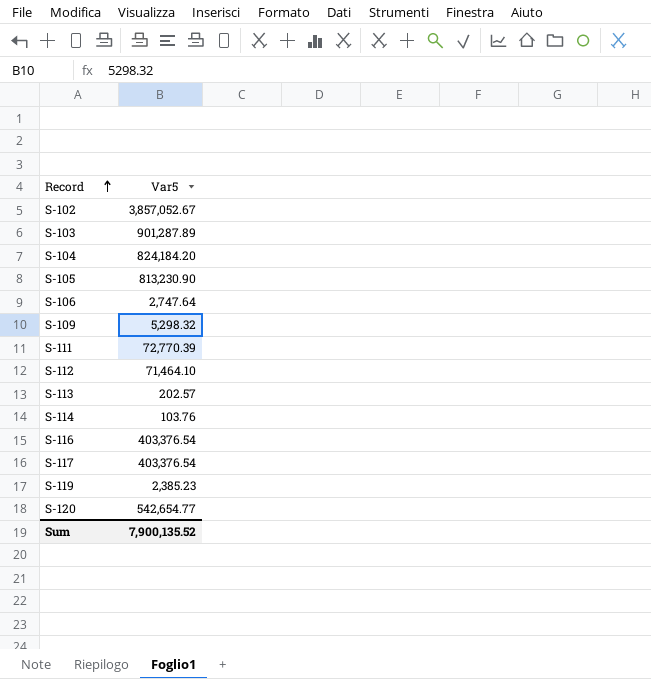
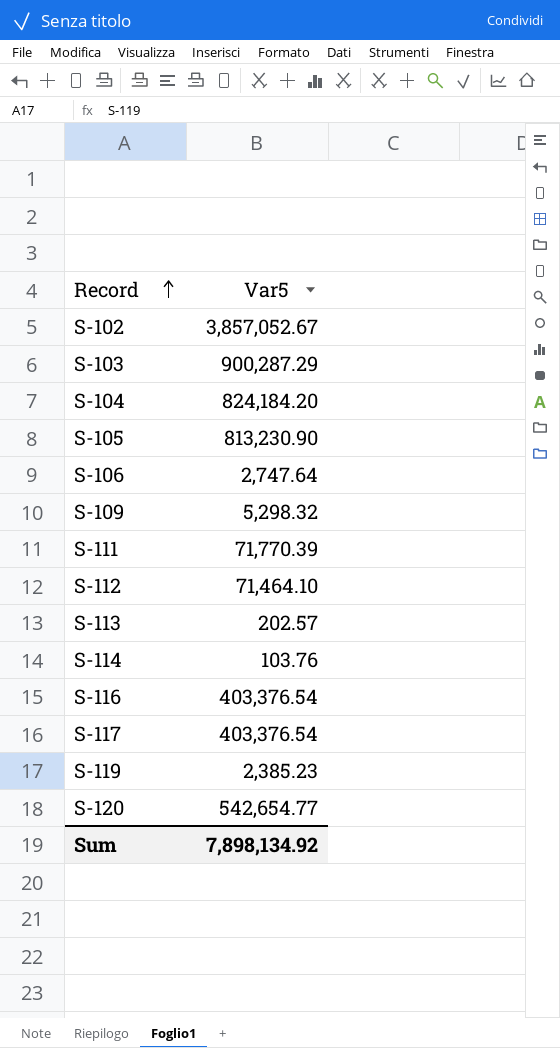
S-103 | Var5: 901,287.89 -> 900,287.29
S-111 | Var5: 72,770.39 -> 71,770.39
Sum | Var5: 7,900,135.52 -> 7,898,134.92

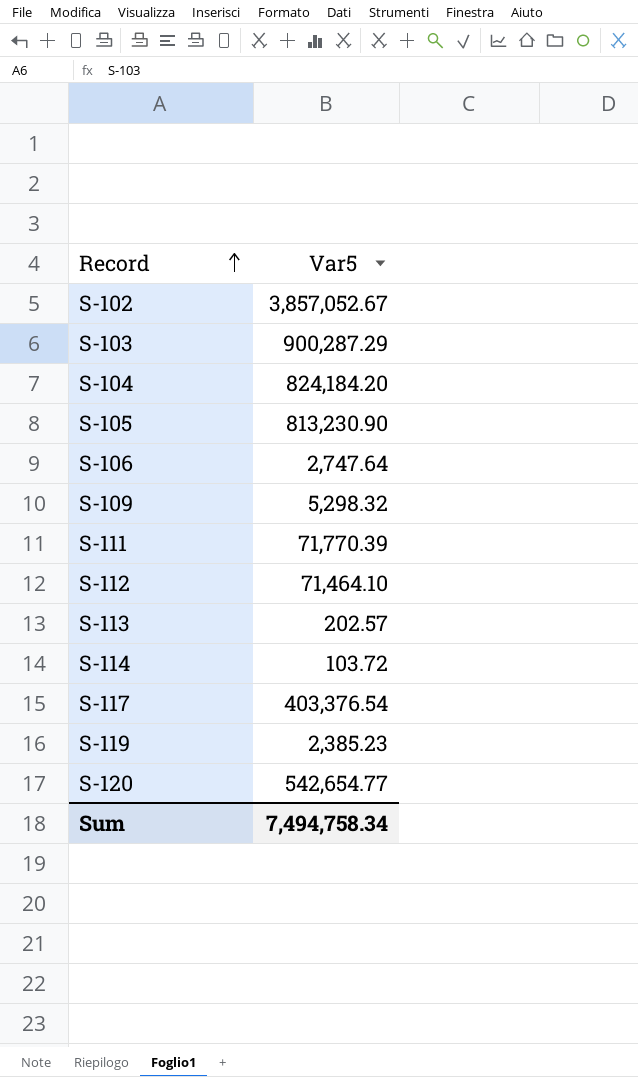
row S-116: 403,376.54 -> none
S-114 | Var5: 103.76 -> 103.72
Sum | Var5: 7,898,134.92 -> 7,494,758.34

